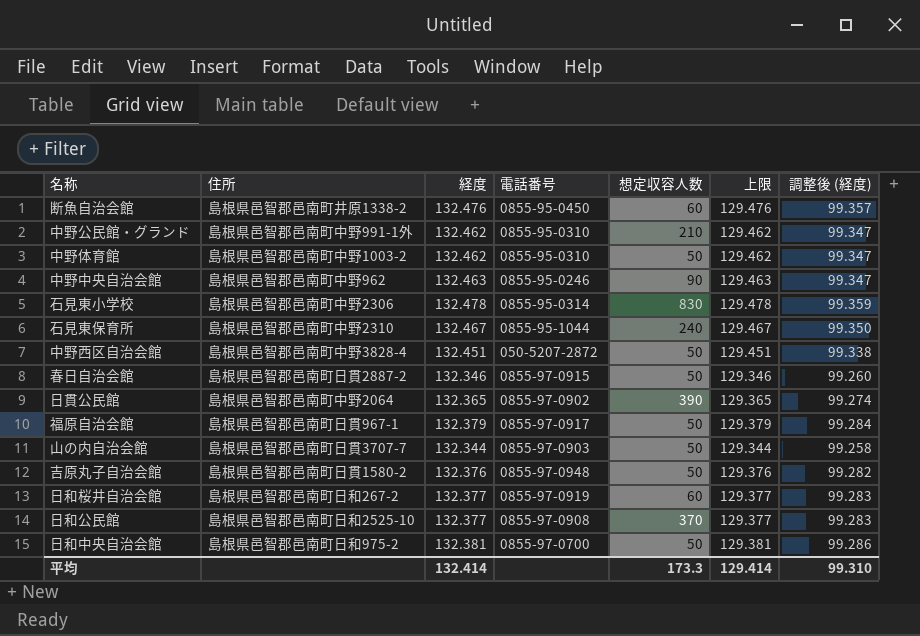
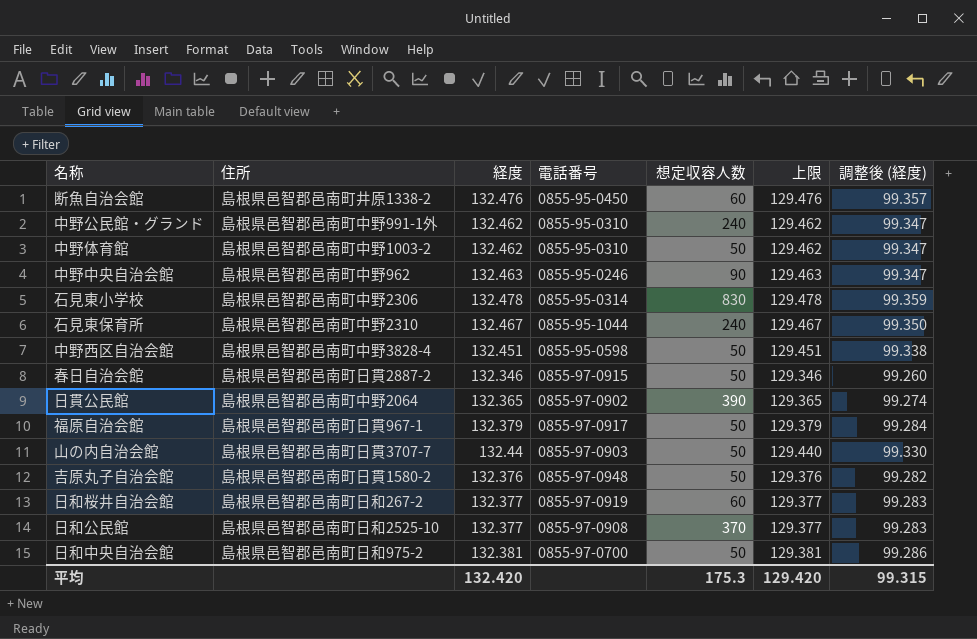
中野公民館・グランド | 想定収容人数: 210 -> 240
中野西区自治会館 | 電話番号: 050-5207-2872 -> 0855-95-0598
山の内自治会館 | 経度: 132.344 -> 132.44
山の内自治会館 | 上限: 129.344 -> 129.440
山の内自治会館 | 調整後 (経度): 99.258 -> 99.330
平均 | 経度: 132.414 -> 132.420
平均 | 想定収容人数: 173.3 -> 175.3
平均 | 上限: 129.414 -> 129.420
平均 | 調整後 (経度): 99.310 -> 99.315

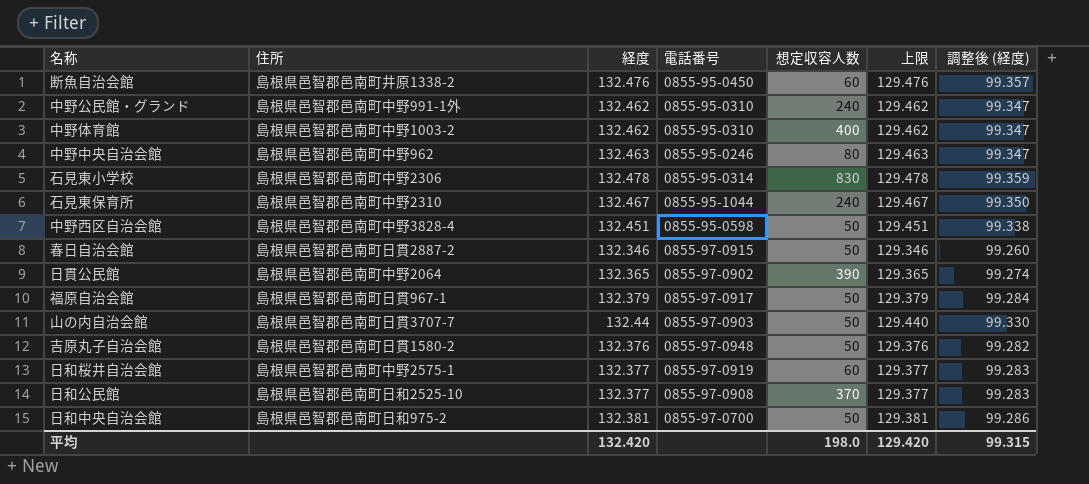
中野体育館 | 想定収容人数: 50 -> 400
中野中央自治会館 | 想定収容人数: 90 -> 80
日和桜井自治会館 | 住所: 島根県邑智郡邑南町日和267-2 -> 島根県邑智郡邑南町中野2575-1
平均 | 想定収容人数: 175.3 -> 198.0

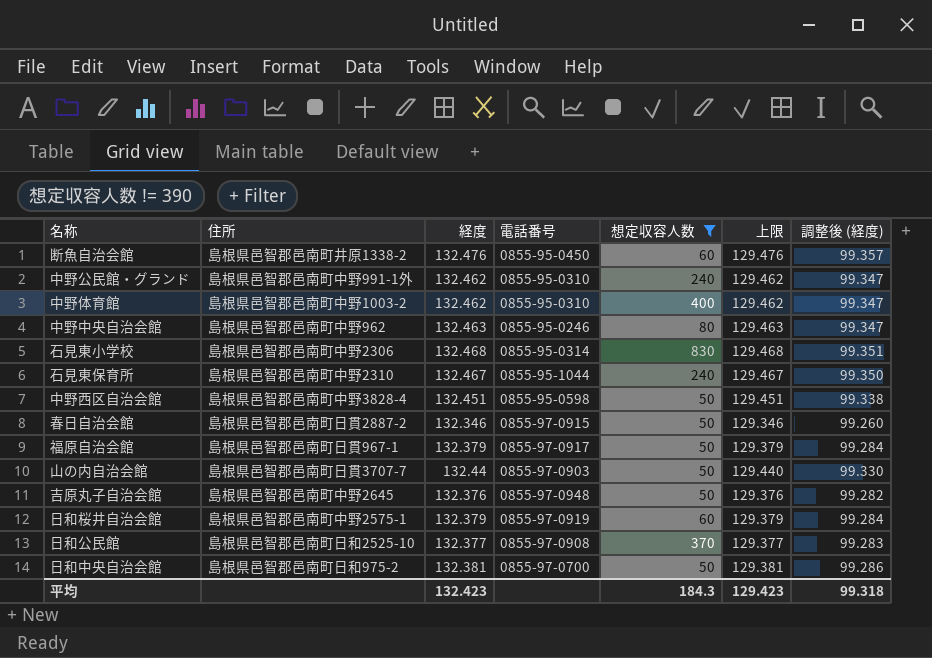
filter: none -> 想定収容人数 != 390
石見東小学校 | 経度: 132.478 -> 132.468
石見東小学校 | 上限: 129.478 -> 129.468
石見東小学校 | 調整後 (経度): 99.359 -> 99.351
吉原丸子自治会館 | 住所: 島根県邑智郡邑南町日貫1580-2 -> 島根県邑智郡邑南町中野2645
日和桜井自治会館 | 経度: 132.377 -> 132.379
日和桜井自治会館 | 上限: 129.377 -> 129.379
日和桜井自治会館 | 調整後 (経度): 99.283 -> 99.284
平均 | 経度: 132.420 -> 132.423
平均 | 想定収容人数: 198.0 -> 184.3
平均 | 上限: 129.420 -> 129.423
平均 | 調整後 (経度): 99.315 -> 99.318

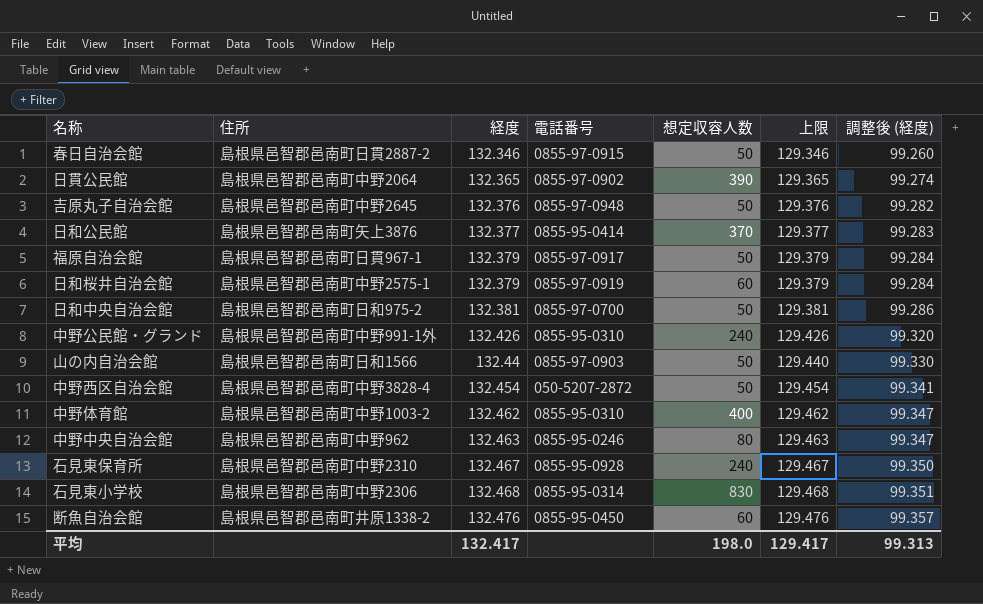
filter: 想定収容人数 != 390 -> none
row order: none -> 経度 ascending
日和公民館 | 住所: 島根県邑智郡邑南町日和2525-10 -> 島根県邑智郡邑南町矢上3876
日和公民館 | 電話番号: 0855-97-0908 -> 0855-95-0414
中野公民館・グランド | 経度: 132.462 -> 132.426
中野公民館・グランド | 上限: 129.462 -> 129.426
中野公民館・グランド | 調整後 (経度): 99.347 -> 99.320
山の内自治会館 | 住所: 島根県邑智郡邑南町日貫3707-7 -> 島根県邑智郡邑南町日和1566
中野西区自治会館 | 経度: 132.451 -> 132.454
中野西区自治会館 | 電話番号: 0855-95-0598 -> 050-5207-2872
中野西区自治会館 | 上限: 129.451 -> 129.454
中野西区自治会館 | 調整後 (経度): 99.338 -> 99.341
石見東保育所 | 電話番号: 0855-95-1044 -> 0855-95-0928
平均 | 経度: 132.423 -> 132.417
平均 | 想定収容人数: 184.3 -> 198.0
平均 | 上限: 129.423 -> 129.417
平均 | 調整後 (経度): 99.318 -> 99.313

